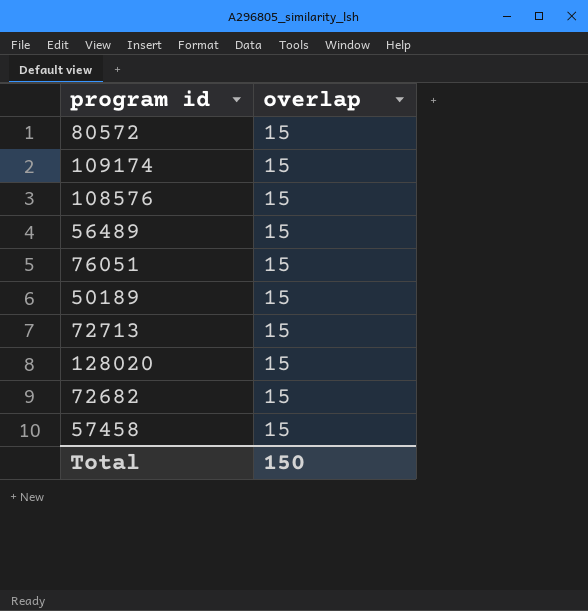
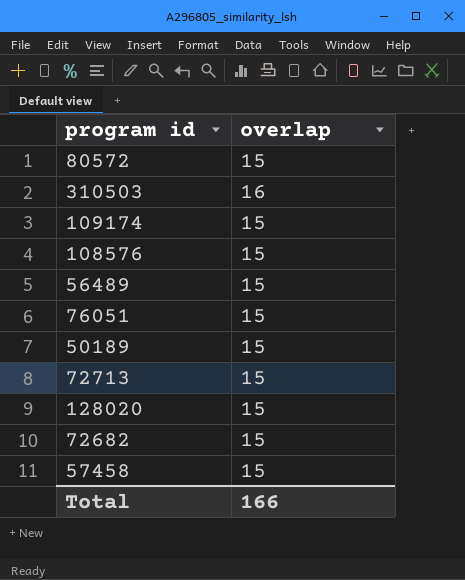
row 310503: none -> 16
Total | overlap: 150 -> 166

